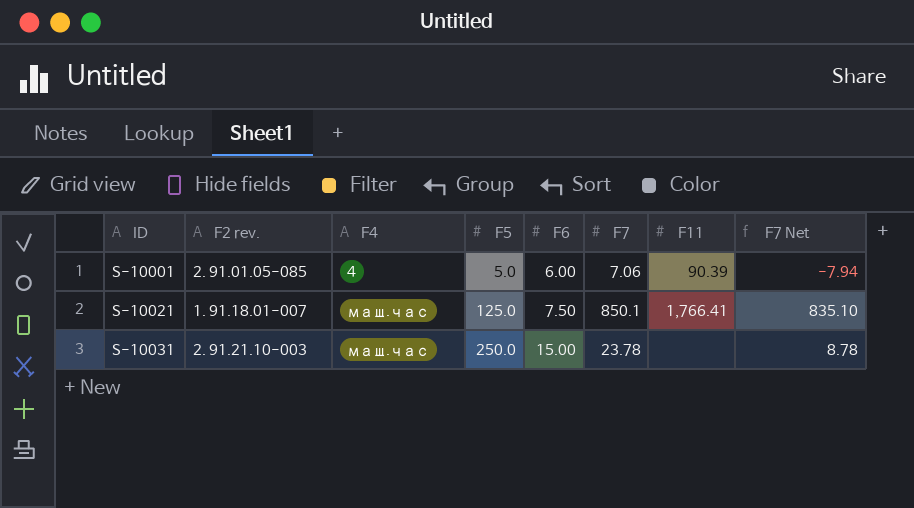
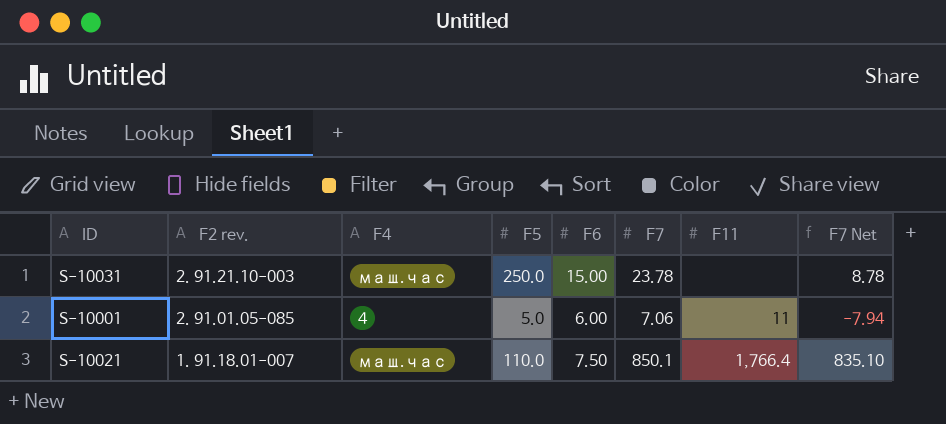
row order: ID ascending -> F2 rev. descending
S-10001 | F11: 90.39 -> 11
S-10021 | F5: 125.0 -> 110.0
S-10021 | F11: 1,766.41 -> 1,766.4

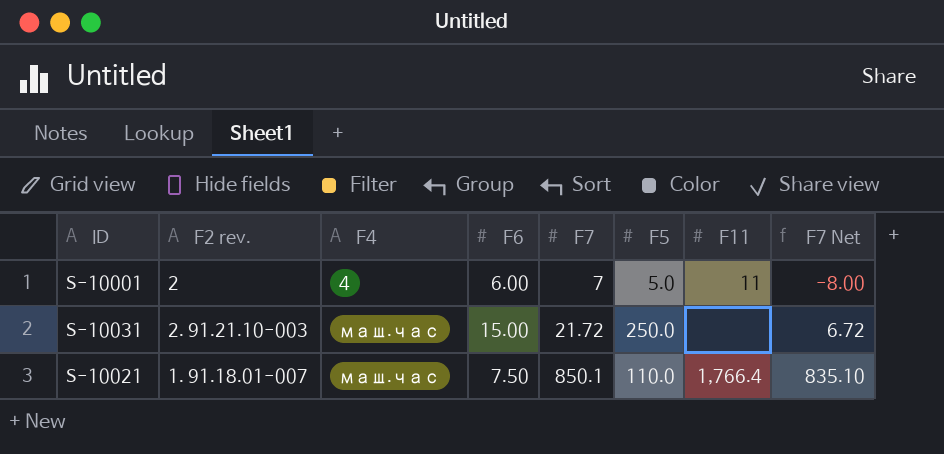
row order: F2 rev. descending -> F4 ascending
column F5 | position: 4 -> 6
S-10001 | F2 rev.: 2. 91.01.05-085 -> 2
S-10001 | F7: 7.06 -> 7
S-10001 | F7 Net: -7.94 -> -8.00
S-10031 | F7: 23.78 -> 21.72
S-10031 | F7 Net: 8.78 -> 6.72

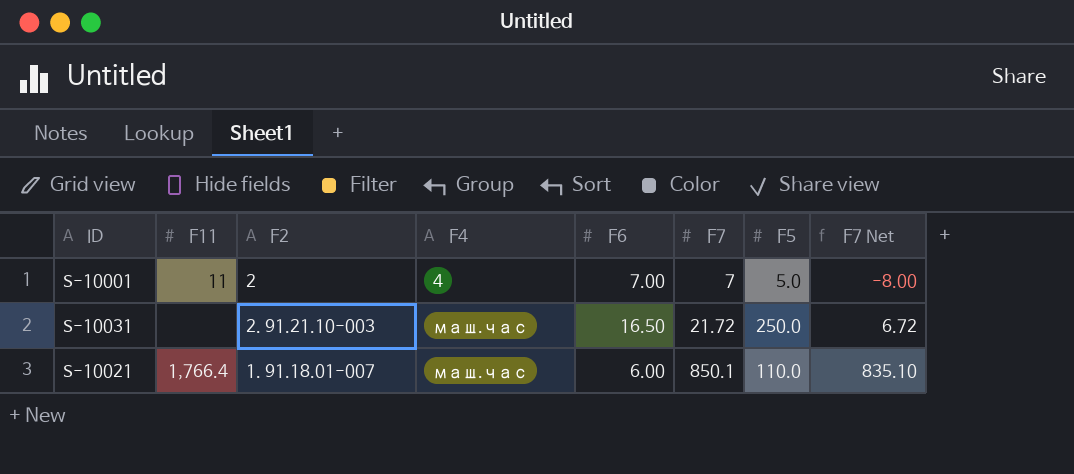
column F11 | position: 7 -> 2
column name: F2 rev. -> F2
S-10001 | F6: 6.00 -> 7.00
S-10031 | F6: 15.00 -> 16.50
S-10021 | F6: 7.50 -> 6.00

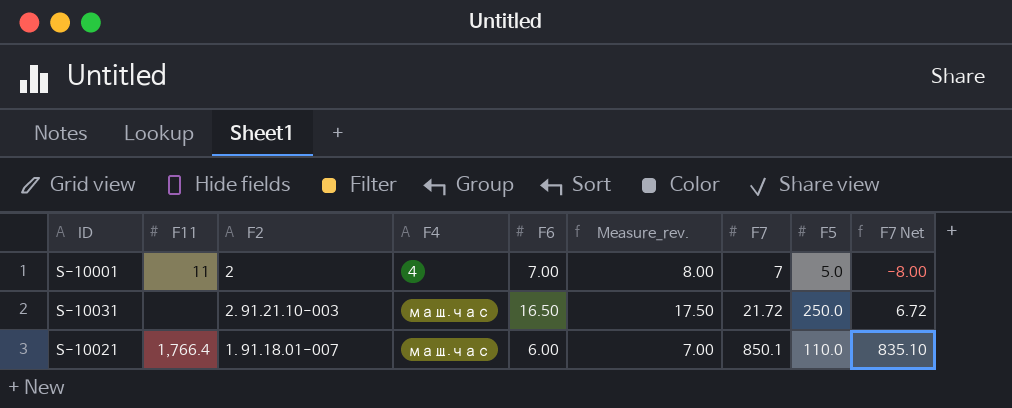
column Measure_rev. | formula: none -> [F6] + 1

